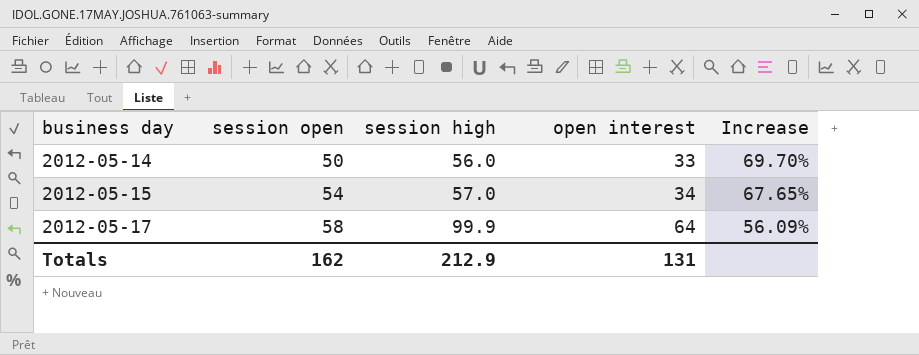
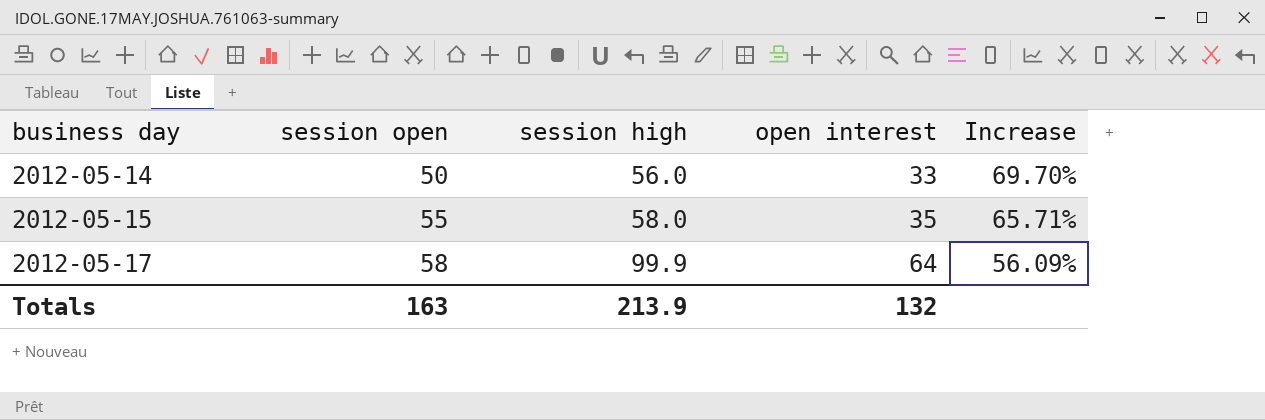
2012-05-15 | session open: 54 -> 55
2012-05-15 | session high: 57.0 -> 58.0
2012-05-15 | open interest: 34 -> 35
2012-05-15 | Increase: 67.65% -> 65.71%
Totals | session open: 162 -> 163
Totals | session high: 212.9 -> 213.9
Totals | open interest: 131 -> 132

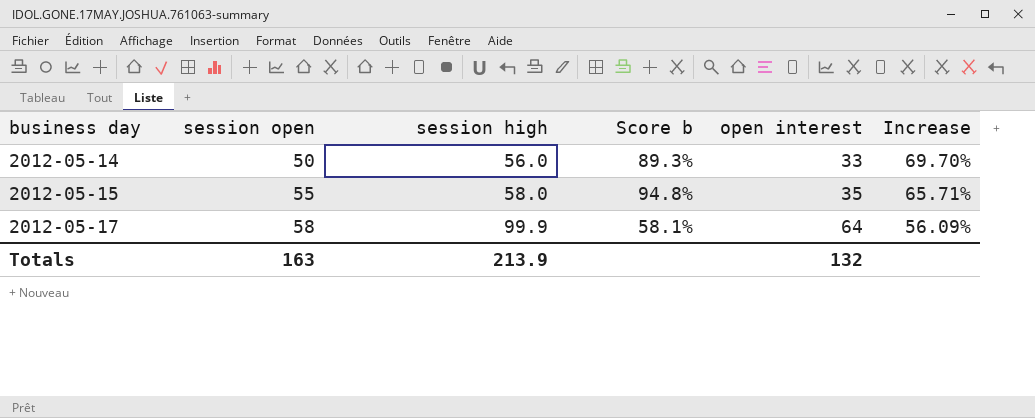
column Score b | formula: none -> [session open] / [session high]

